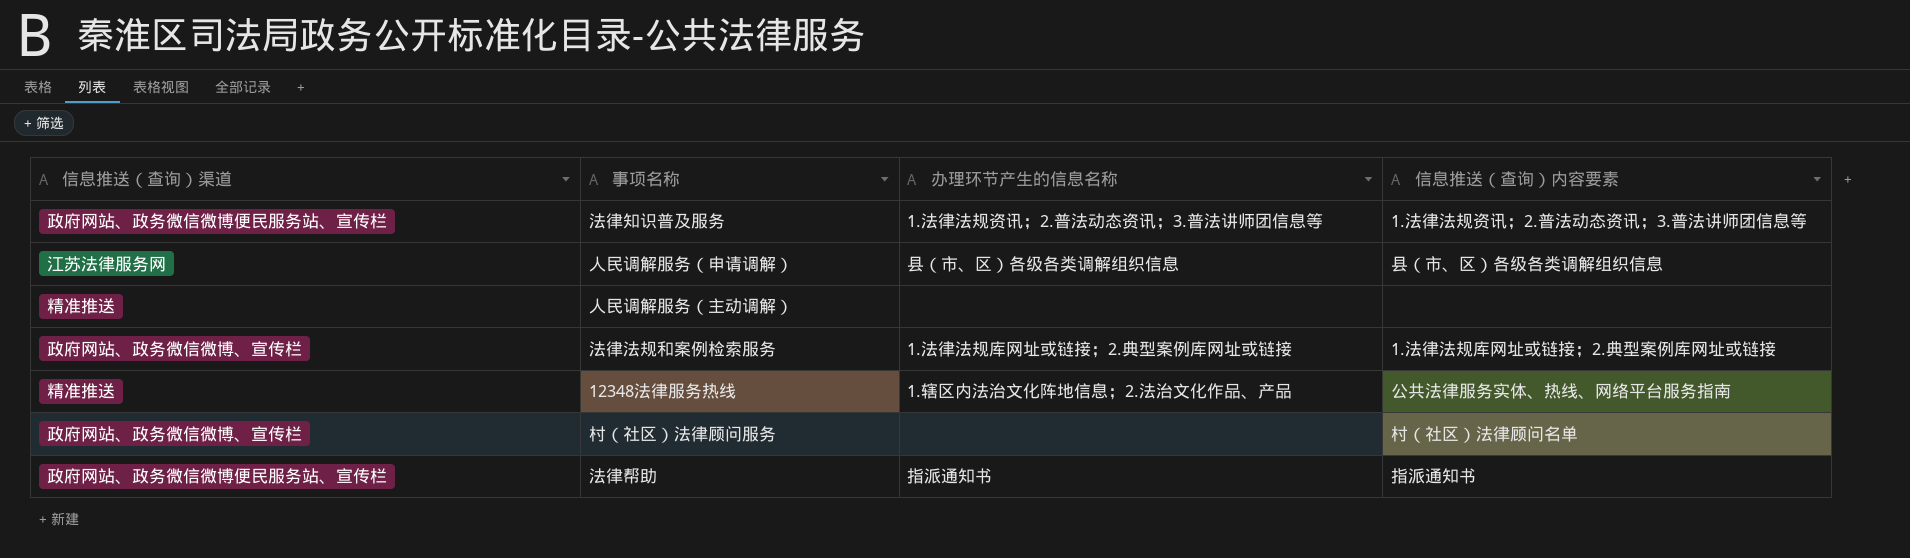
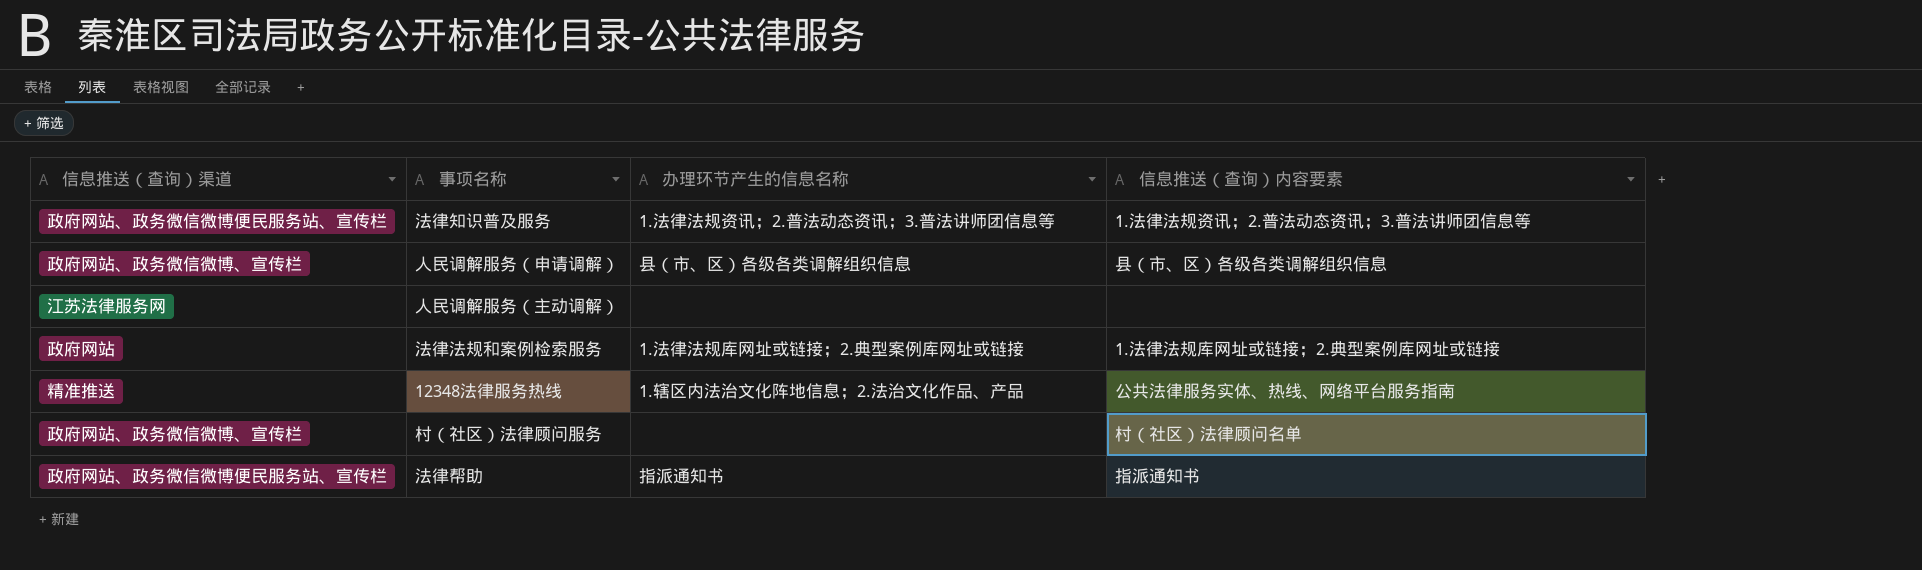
人民调解服务（申请调解） | 信息推送（查询）渠道: 江苏法律服务网 -> 政府网站、政务微信微博、宣传栏
人民调解服务（主动调解） | 信息推送（查询）渠道: 精准推送 -> 江苏法律服务网
法律法规和案例检索服务 | 信息推送（查询）渠道: 政府网站、政务微信微博、宣传栏 -> 政府网站

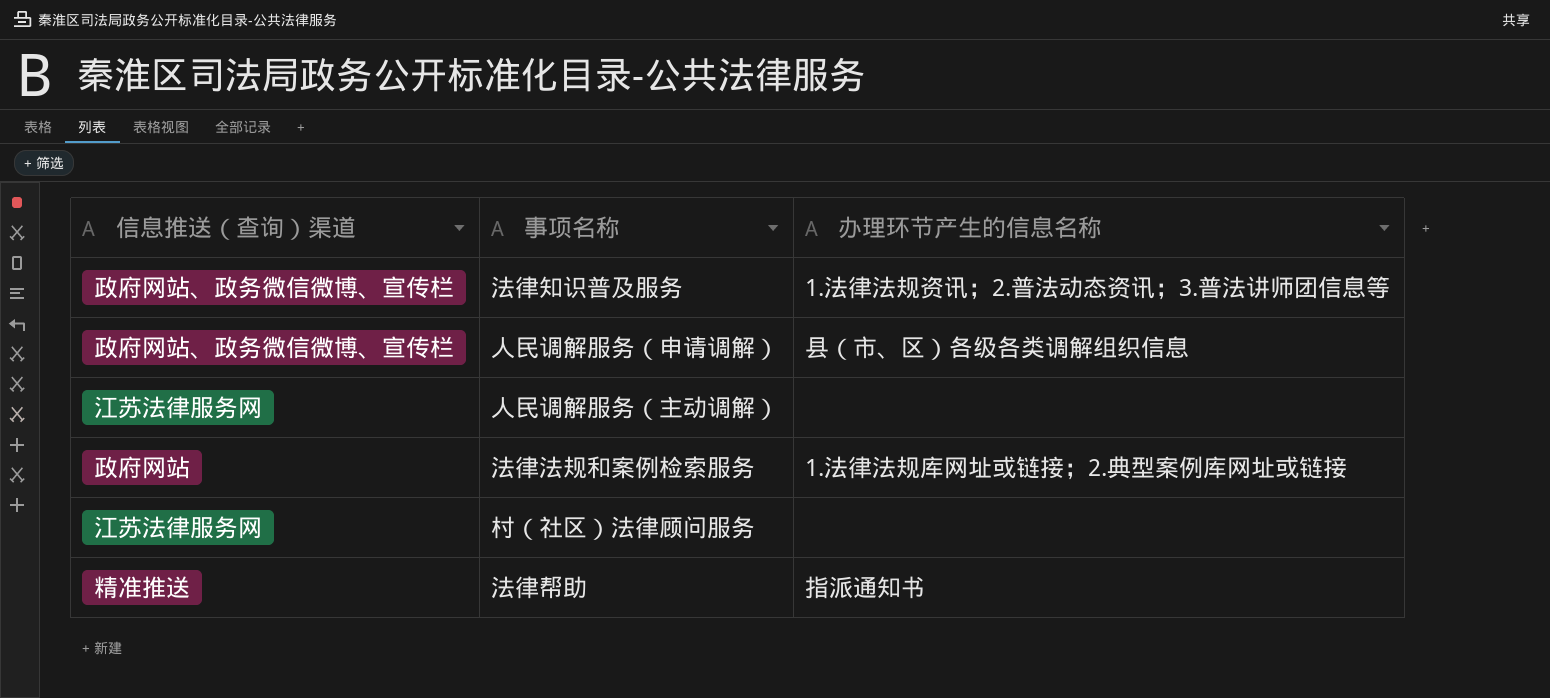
column 信息推送（查询）内容要素 | position: 4 -> none
row 12348法律服务热线: 精准推送 | 1.辖区内法治文化阵地信息；2.法治文化作品、产品 | 公共法律服务实体、热线、网络平台服务指南 -> none
法律知识普及服务 | 信息推送（查询）渠道: 政府网站、政务微信微博便民服务站、宣传栏 -> 政府网站、政务微信微博、宣传栏
村（社区）法律顾问服务 | 信息推送（查询）渠道: 政府网站、政务微信微博、宣传栏 -> 江苏法律服务网
法律帮助 | 信息推送（查询）渠道: 政府网站、政务微信微博便民服务站、宣传栏 -> 精准推送

